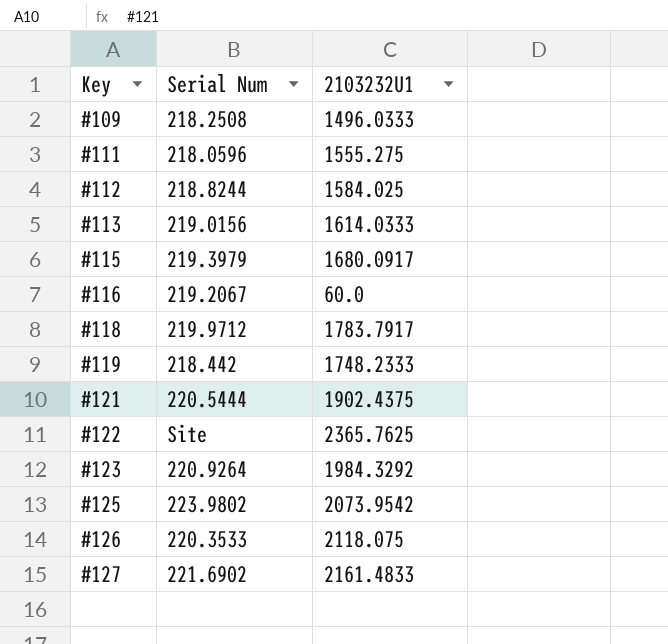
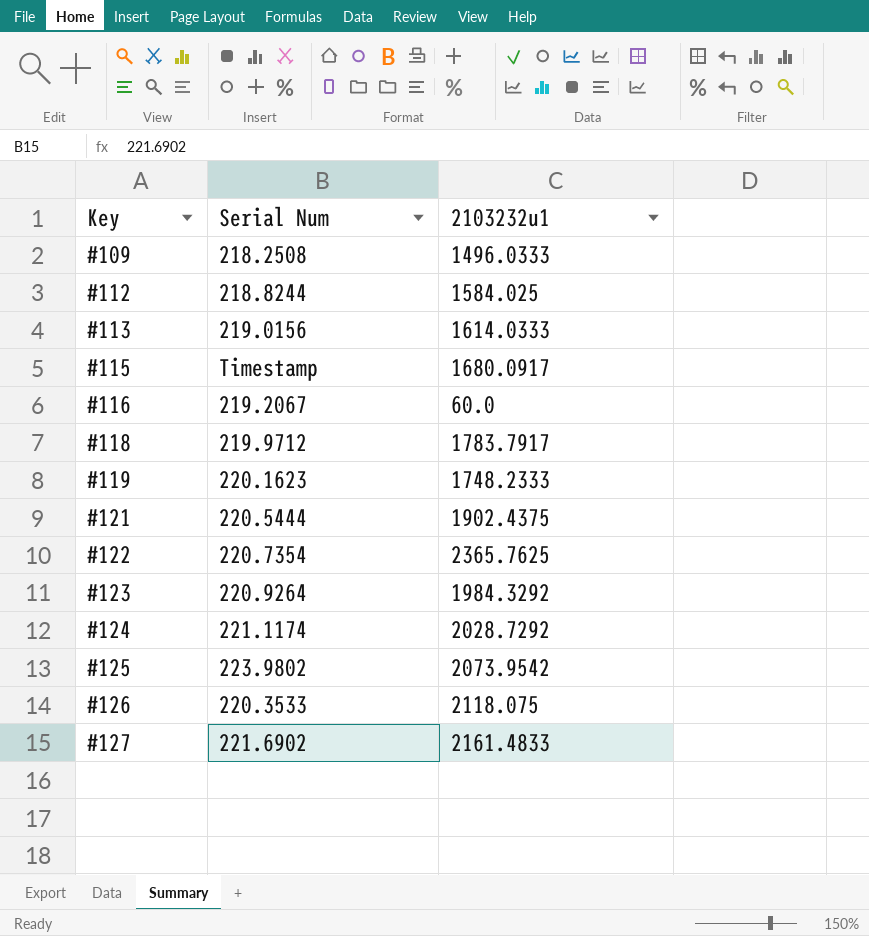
column name: 2103232U1 -> 2103232u1
row #111: 218.0596 | 1555.275 -> none
#115 | Serial Num: 219.3979 -> Timestamp
#119 | Serial Num: 218.442 -> 220.1623
#122 | Serial Num: Site -> 220.7354
row #124: none -> 221.1174 | 2028.7292

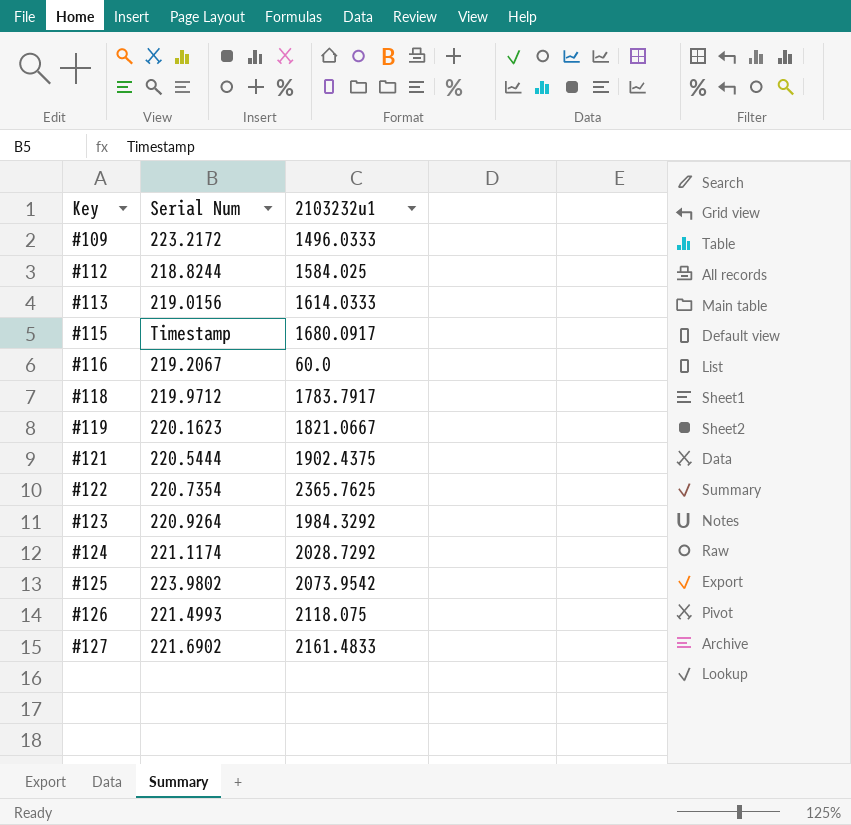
#109 | Serial Num: 218.2508 -> 223.2172
#119 | 2103232u1: 1748.2333 -> 1821.0667
#126 | Serial Num: 220.3533 -> 221.4993

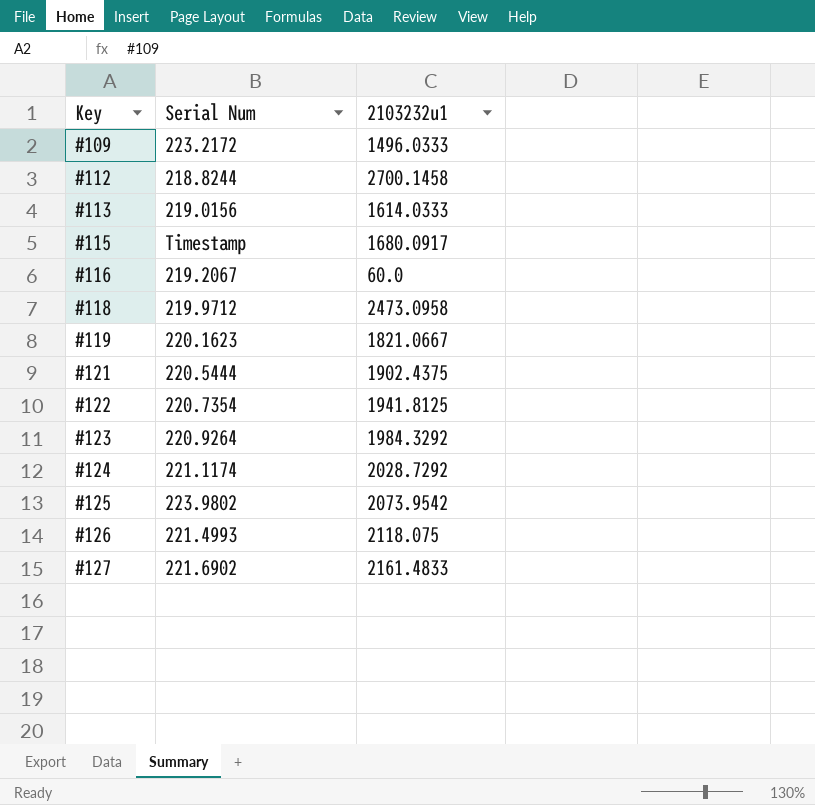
#112 | 2103232u1: 1584.025 -> 2700.1458
#118 | 2103232u1: 1783.7917 -> 2473.0958
#122 | 2103232u1: 2365.7625 -> 1941.8125

